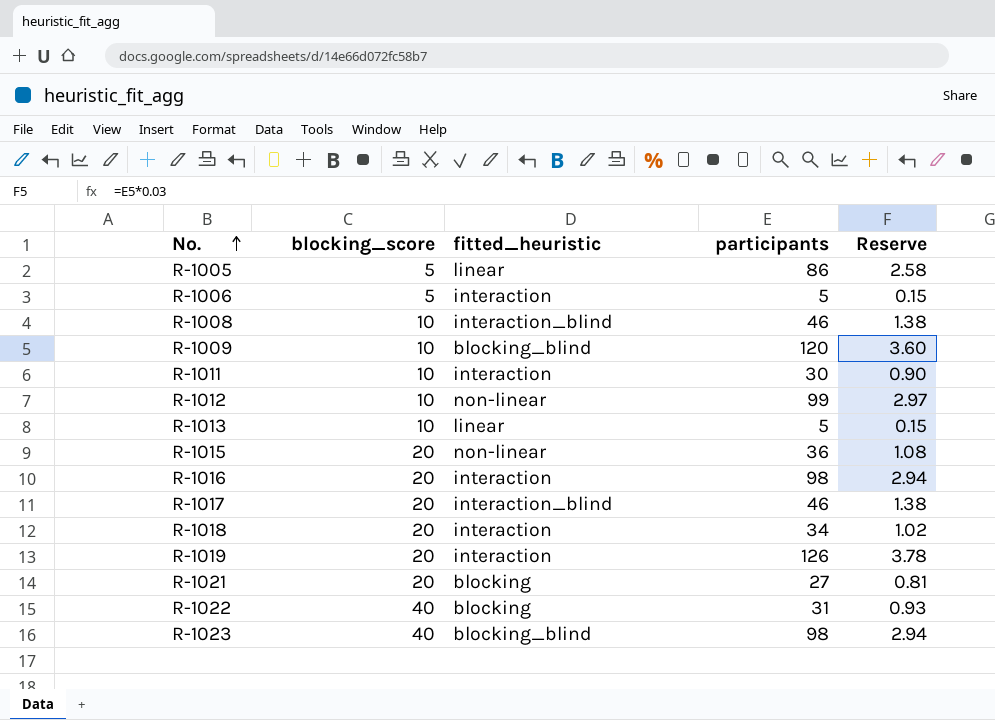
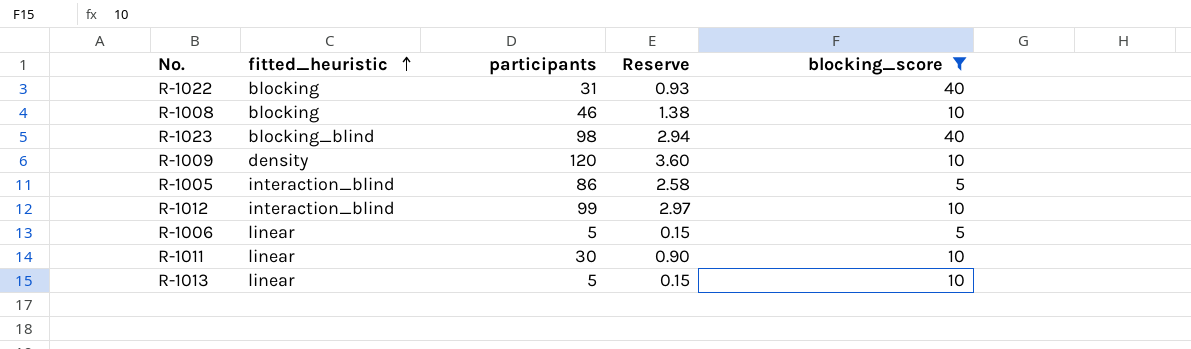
filter: none -> blocking_score != 20
row order: No. ascending -> fitted_heuristic ascending
column blocking_score | position: 2 -> 5
R-1008 | fitted_heuristic: interaction_blind -> blocking
R-1009 | fitted_heuristic: blocking_blind -> density
R-1005 | fitted_heuristic: linear -> interaction_blind
R-1012 | fitted_heuristic: non-linear -> interaction_blind
R-1006 | fitted_heuristic: interaction -> linear
R-1011 | fitted_heuristic: interaction -> linear

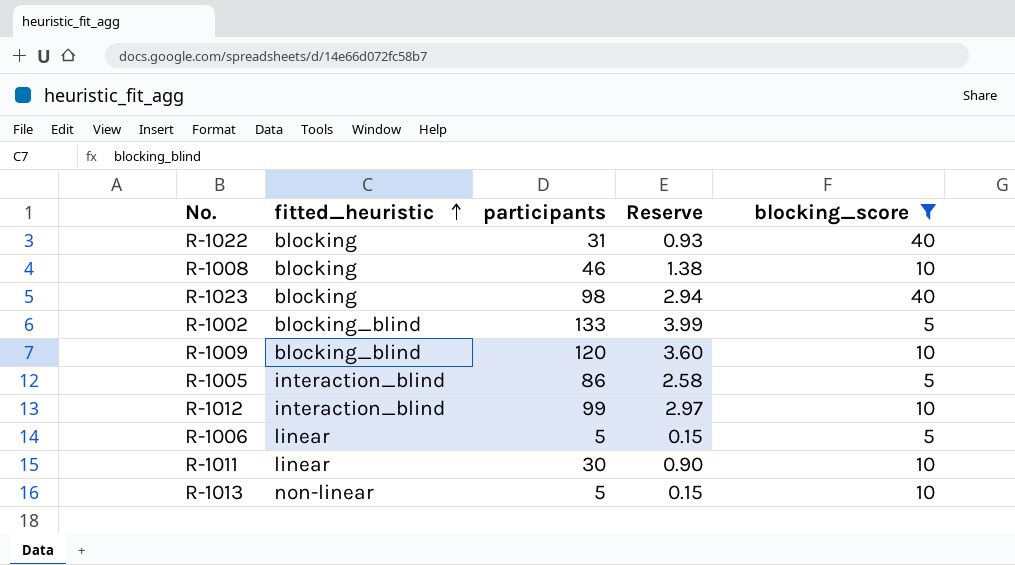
R-1023 | fitted_heuristic: blocking_blind -> blocking
row R-1002: none -> blocking_blind | 133 | 3.99 | 5
R-1009 | fitted_heuristic: density -> blocking_blind
R-1013 | fitted_heuristic: linear -> non-linear

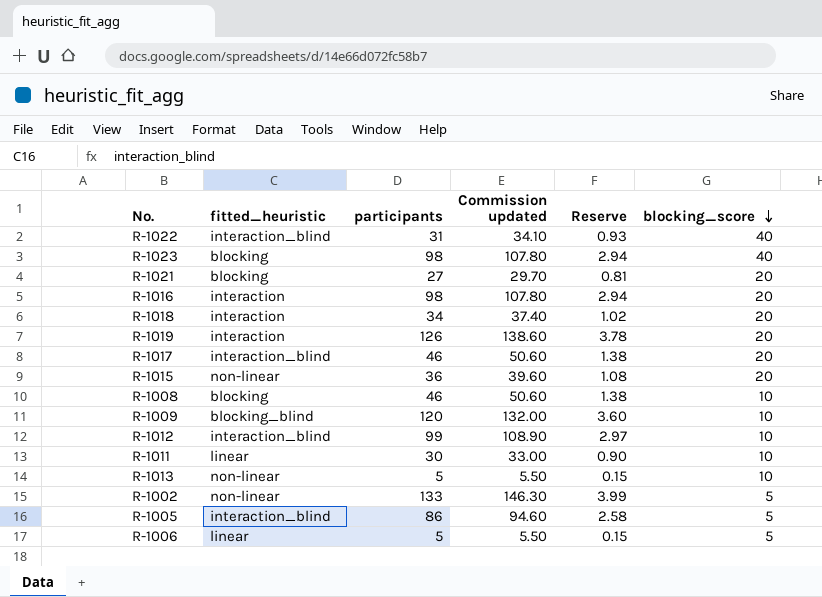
filter: blocking_score != 20 -> none
row order: fitted_heuristic ascending -> blocking_score descending
column Commission updated | formula: none -> [participants] * 1.1
R-1022 | fitted_heuristic: blocking -> interaction_blind
R-1002 | fitted_heuristic: blocking_blind -> non-linear

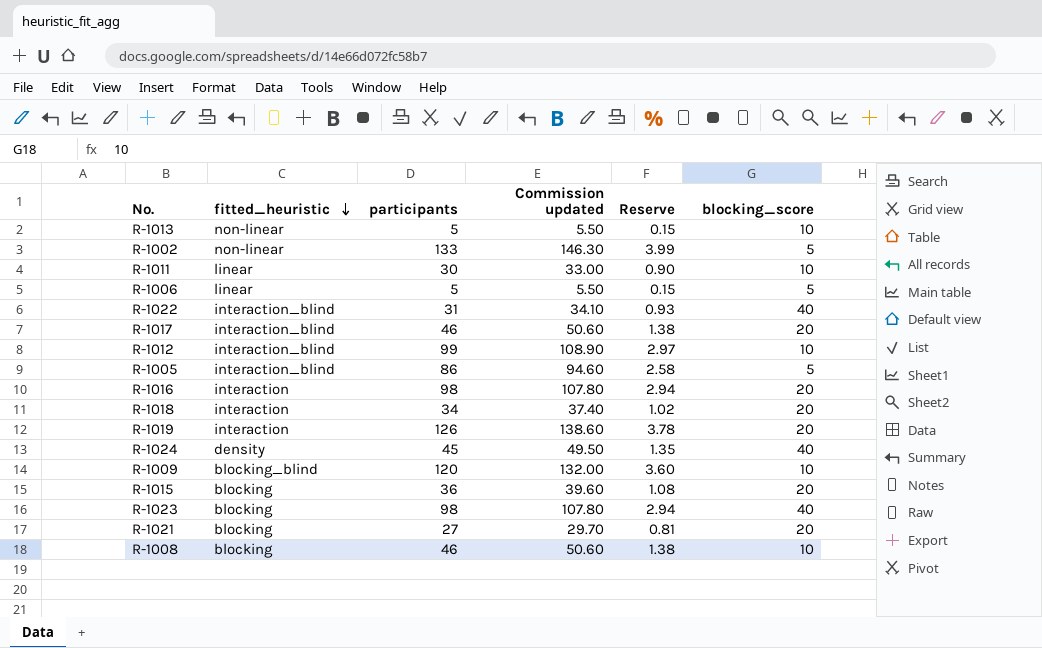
row order: blocking_score descending -> fitted_heuristic descending
row R-1024: none -> density | 45 | 49.50 | 1.35 | 40
R-1015 | fitted_heuristic: non-linear -> blocking

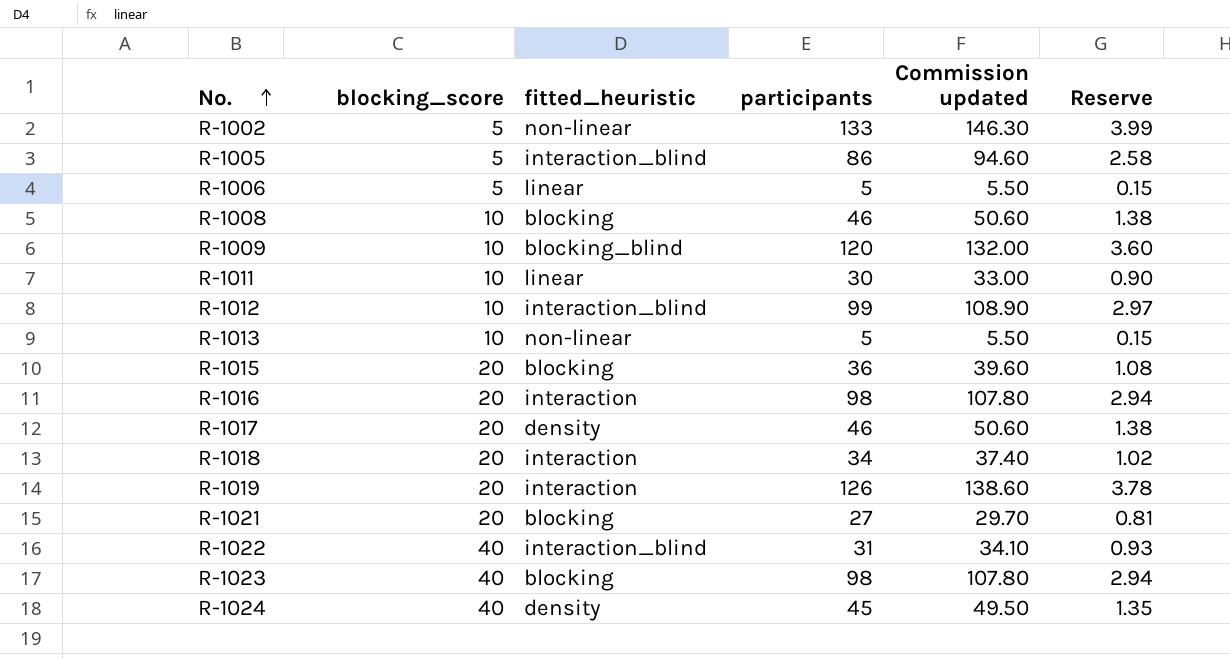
row order: fitted_heuristic descending -> No. ascending
column blocking_score | position: 6 -> 2
R-1017 | fitted_heuristic: interaction_blind -> density

